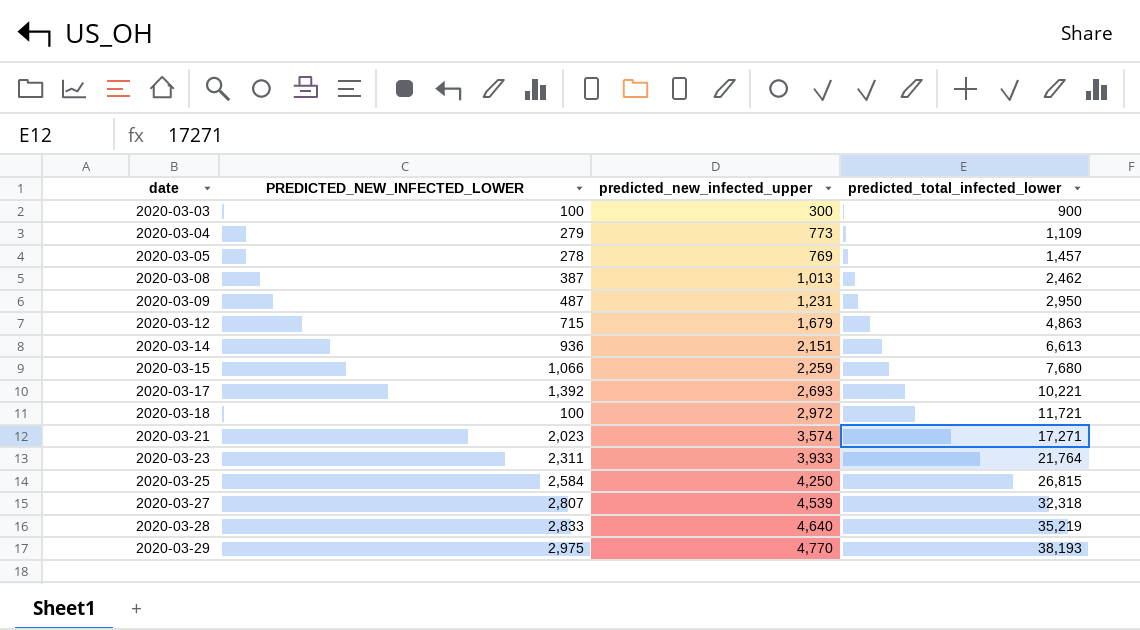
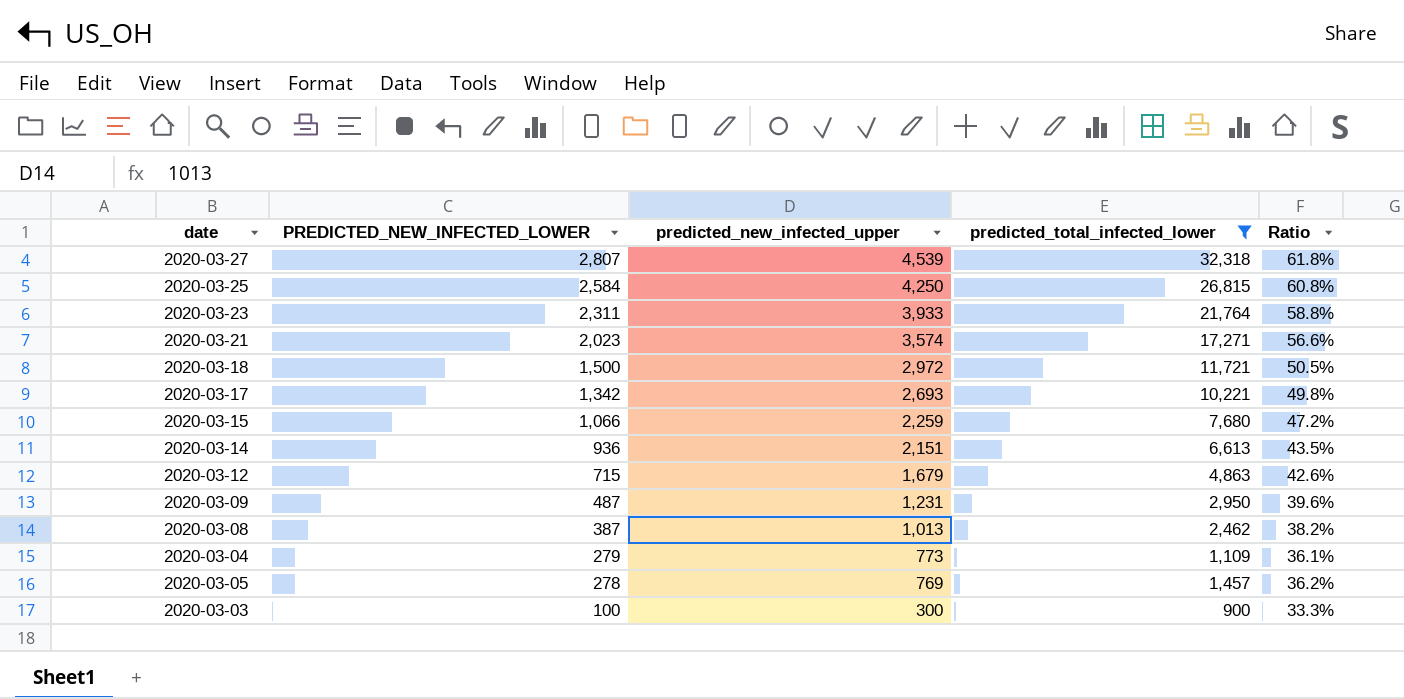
filter: none -> predicted_total_infected_lower <= 32,318
row order: date ascending -> PREDICTED_NEW_INFECTED_LOWER descending
column Ratio | formula: none -> [PREDICTED_NEW_INFECTED_LOWER] / [predicted_new_infected_upper]
2020-03-18 | PREDICTED_NEW_INFECTED_LOWER: 100 -> 1,500
2020-03-17 | PREDICTED_NEW_INFECTED_LOWER: 1,392 -> 1,342

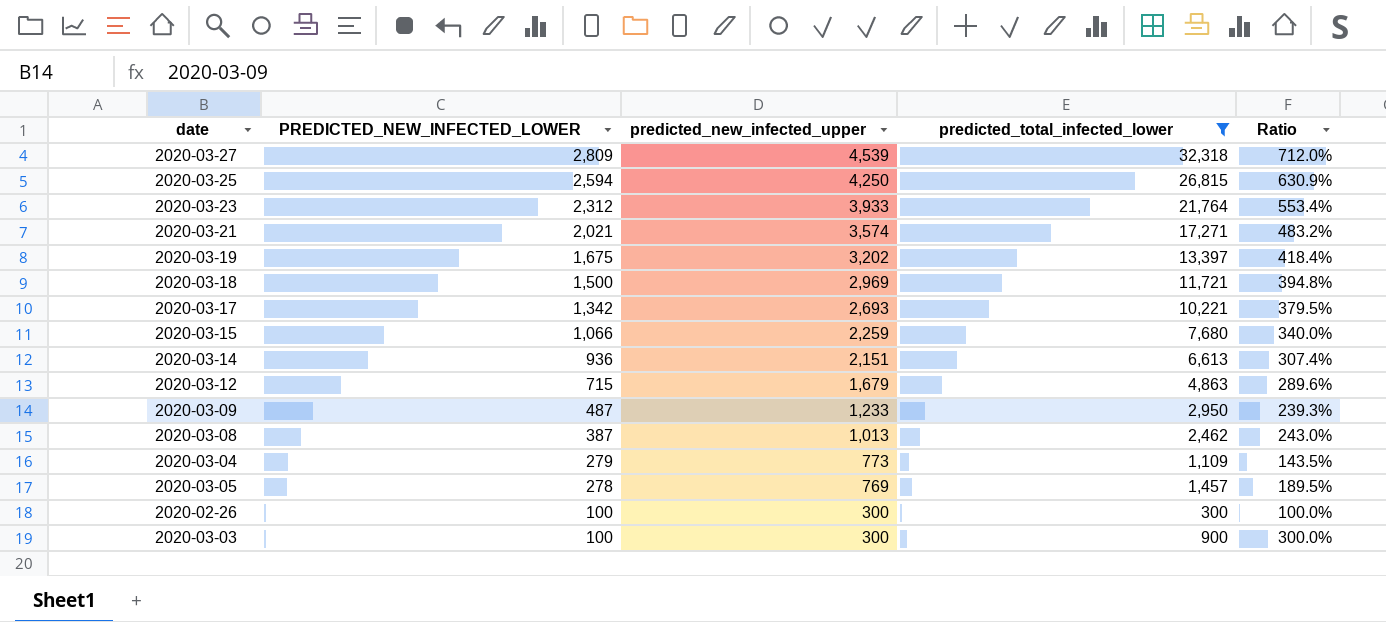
column Ratio | formula: [PREDICTED_NEW_INFECTED_LOWER] / [predicted_new_infected_upper] -> [predicted_total_infected_lower] / [predicted_new_infected_upper]
2020-03-27 | PREDICTED_NEW_INFECTED_LOWER: 2,807 -> 2,809
2020-03-25 | PREDICTED_NEW_INFECTED_LOWER: 2,584 -> 2,594
2020-03-23 | PREDICTED_NEW_INFECTED_LOWER: 2,311 -> 2,312
2020-03-21 | PREDICTED_NEW_INFECTED_LOWER: 2,023 -> 2,021
row 2020-03-19: none -> 1,675 | 3,202 | 13,397 | 418.4%
2020-03-18 | predicted_new_infected_upper: 2,972 -> 2,969
2020-03-09 | predicted_new_infected_upper: 1,231 -> 1,233
row 2020-02-26: none -> 100 | 300 | 300 | 100.0%

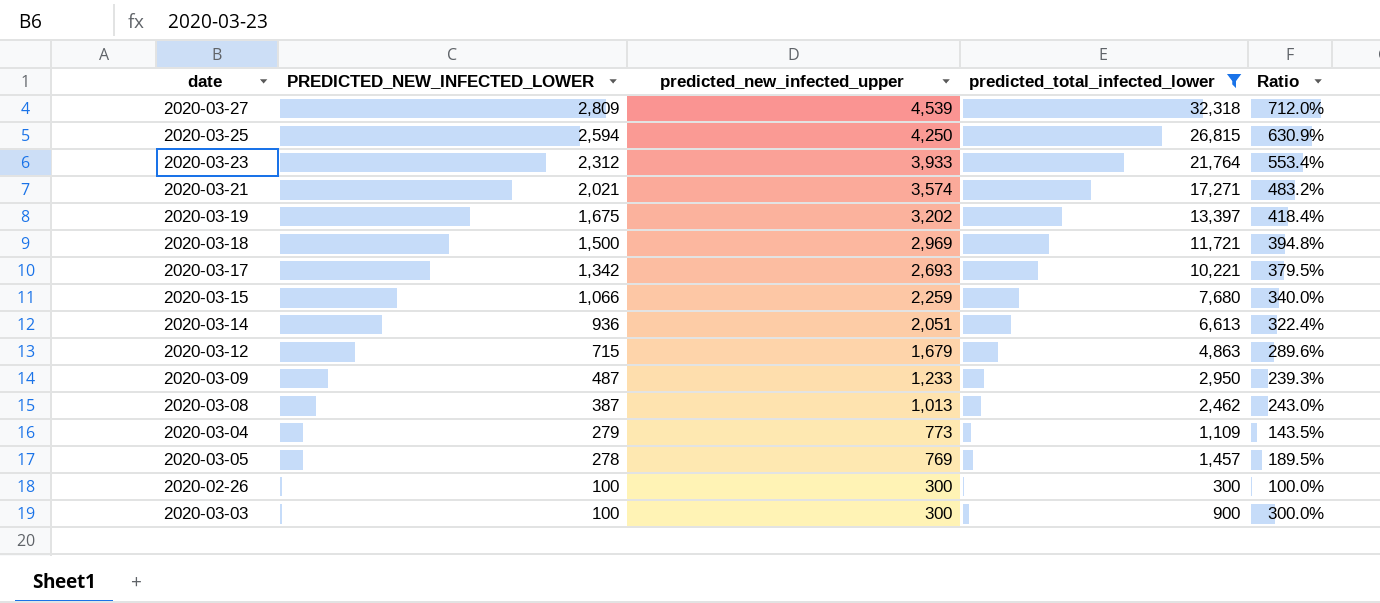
2020-03-14 | predicted_new_infected_upper: 2,151 -> 2,051
2020-03-14 | Ratio: 307.4% -> 322.4%

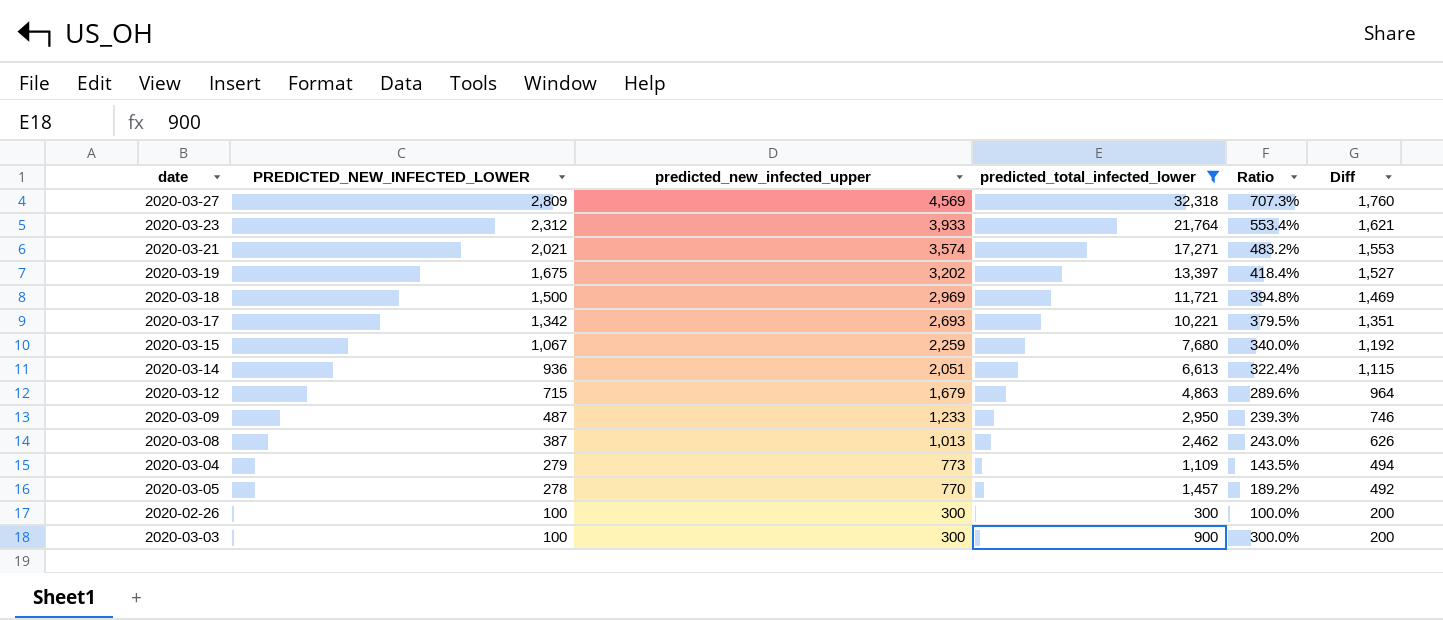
column Diff | formula: none -> [predicted_new_infected_upper] - [PREDICTED_NEW_INFECTED_LOWER]
row 2020-03-25: 2,594 | 4,250 | 26,815 | 630.9% -> none
2020-03-27 | predicted_new_infected_upper: 4,539 -> 4,569
2020-03-27 | Ratio: 712.0% -> 707.3%
2020-03-15 | PREDICTED_NEW_INFECTED_LOWER: 1,066 -> 1,067
2020-03-05 | predicted_new_infected_upper: 769 -> 770
2020-03-05 | Ratio: 189.5% -> 189.2%

